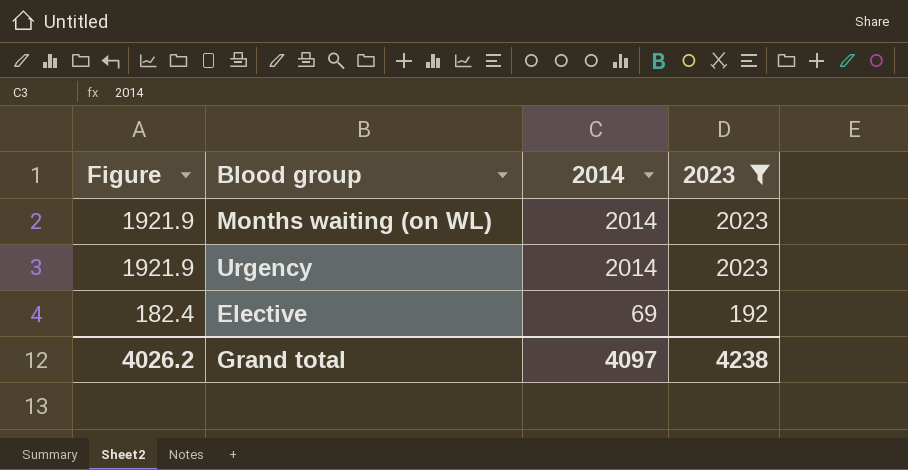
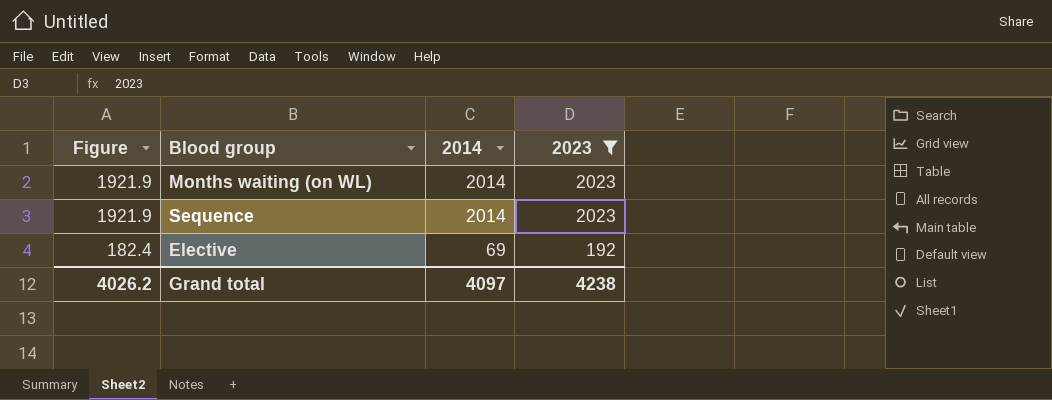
row Urgency: 1921.9 | 2014 | 2023 -> none
row Sequence: none -> 1921.9 | 2014 | 2023

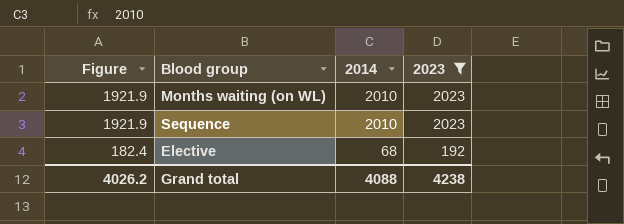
Months waiting (on WL) | 2014: 2014 -> 2010
Sequence | 2014: 2014 -> 2010
Elective | 2014: 69 -> 68
Grand total | 2014: 4097 -> 4088

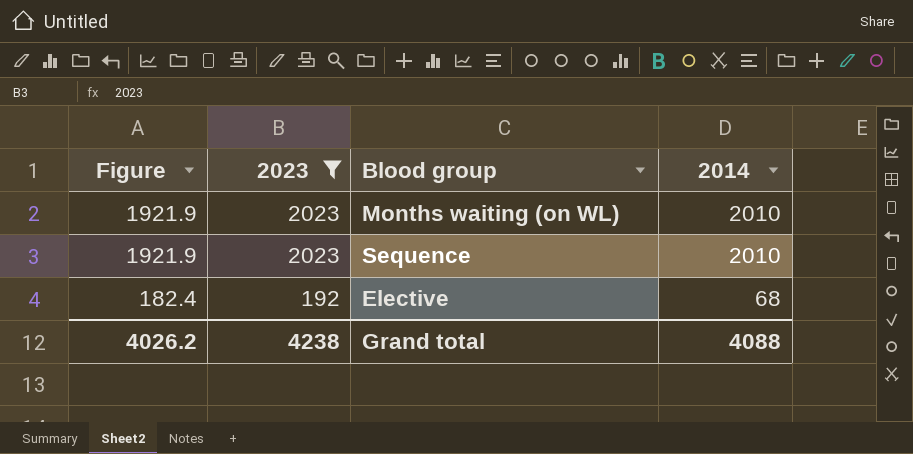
column 2023 | position: 4 -> 2

